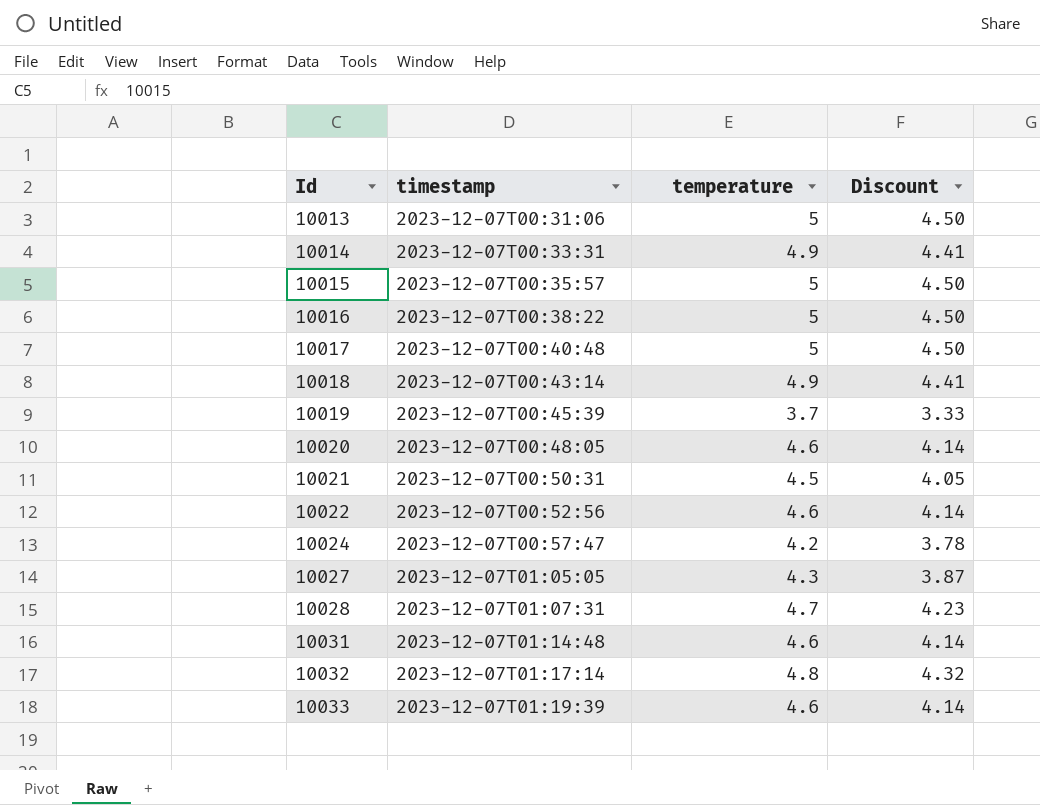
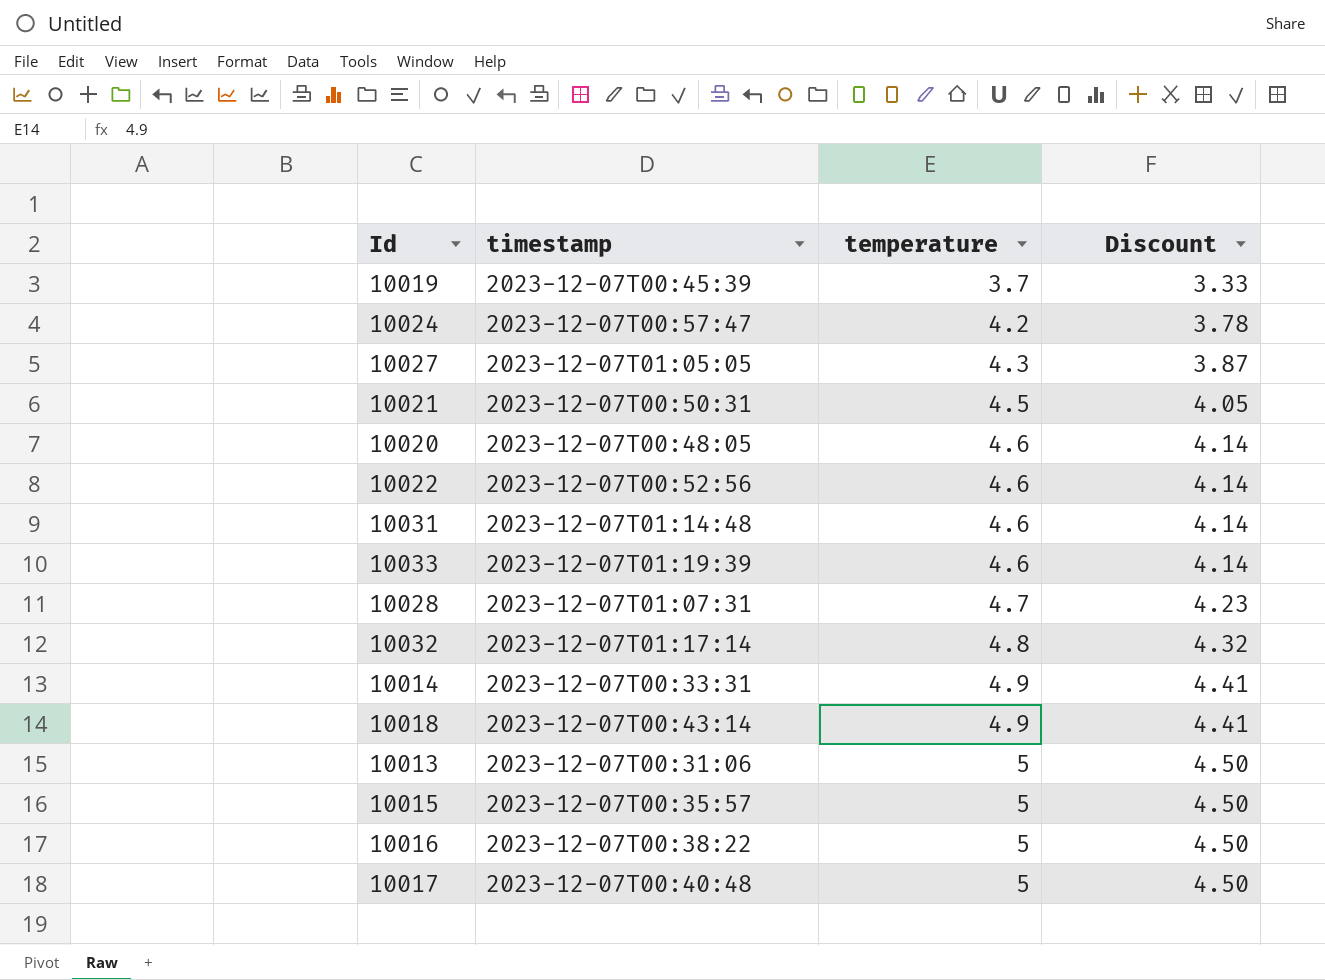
row order: Id ascending -> temperature ascending

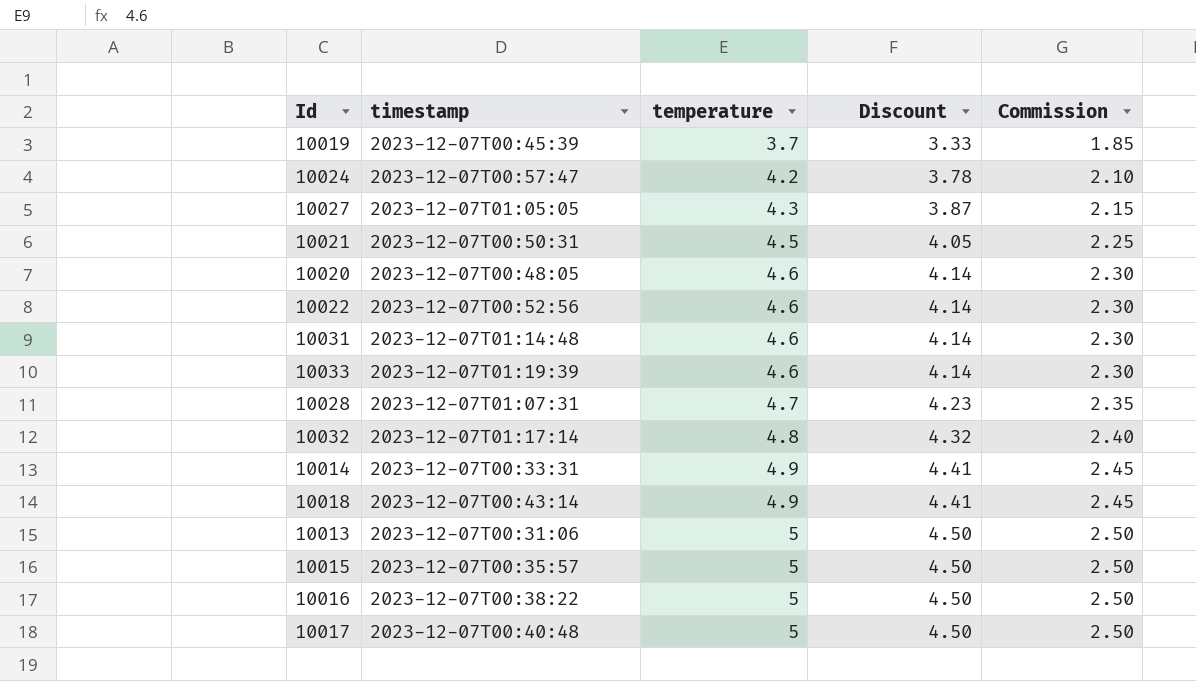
column Commission | formula: none -> [temperature] * 0.5

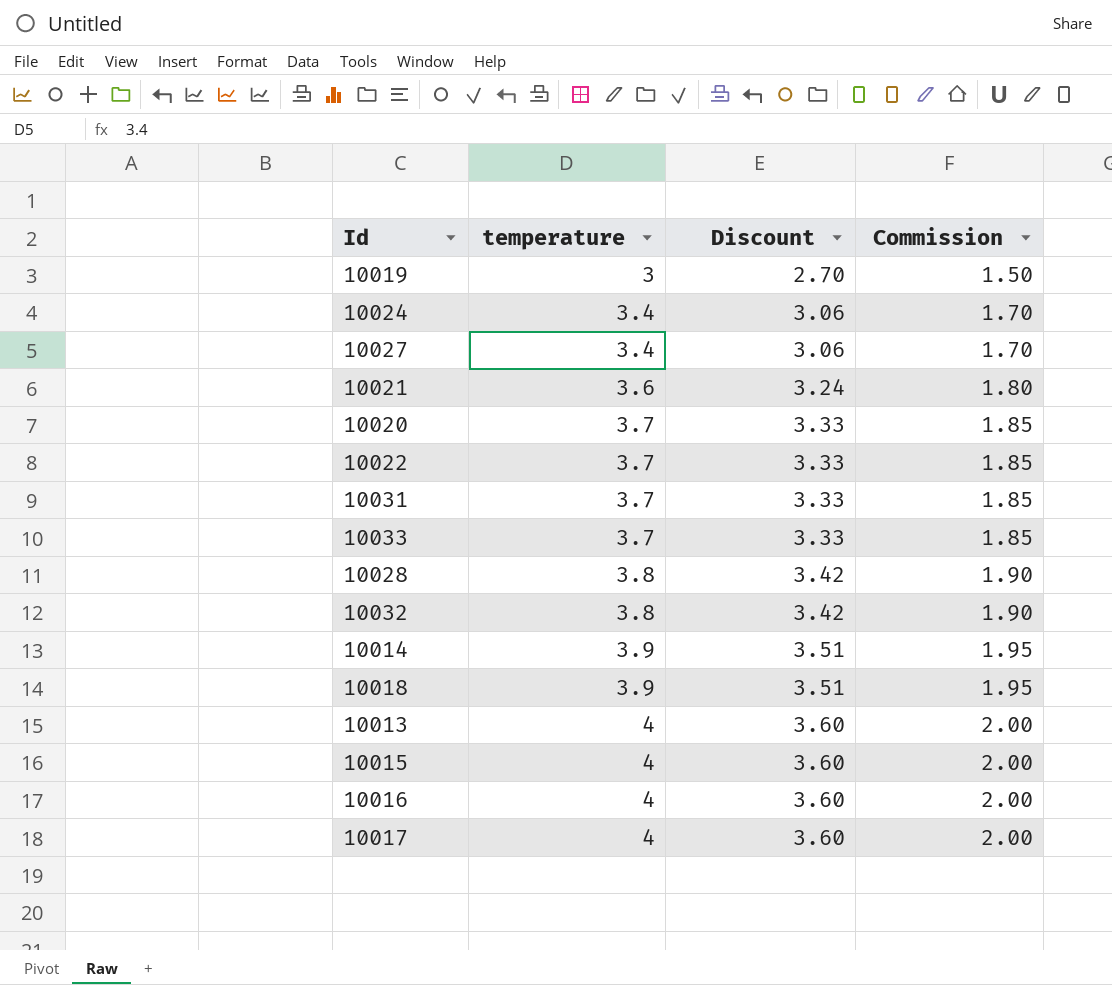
column timestamp | position: 2 -> none
10019 | temperature: 3.7 -> 3
10019 | Discount: 3.33 -> 2.70
10019 | Commission: 1.85 -> 1.50
10024 | temperature: 4.2 -> 3.4
10024 | Discount: 3.78 -> 3.06
10024 | Commission: 2.10 -> 1.70
10027 | temperature: 4.3 -> 3.4
10027 | Discount: 3.87 -> 3.06
10027 | Commission: 2.15 -> 1.70
10021 | temperature: 4.5 -> 3.6
10021 | Discount: 4.05 -> 3.24
10021 | Commission: 2.25 -> 1.80
10020 | temperature: 4.6 -> 3.7
10020 | Discount: 4.14 -> 3.33
10020 | Commission: 2.30 -> 1.85
10022 | temperature: 4.6 -> 3.7
10022 | Discount: 4.14 -> 3.33
10022 | Commission: 2.30 -> 1.85
10031 | temperature: 4.6 -> 3.7
10031 | Discount: 4.14 -> 3.33
10031 | Commission: 2.30 -> 1.85
10033 | temperature: 4.6 -> 3.7
10033 | Discount: 4.14 -> 3.33
10033 | Commission: 2.30 -> 1.85
10028 | temperature: 4.7 -> 3.8
10028 | Discount: 4.23 -> 3.42
10028 | Commission: 2.35 -> 1.90
10032 | temperature: 4.8 -> 3.8
10032 | Discount: 4.32 -> 3.42
10032 | Commission: 2.40 -> 1.90
10014 | temperature: 4.9 -> 3.9
10014 | Discount: 4.41 -> 3.51
10014 | Commission: 2.45 -> 1.95
10018 | temperature: 4.9 -> 3.9
10018 | Discount: 4.41 -> 3.51
10018 | Commission: 2.45 -> 1.95
10013 | temperature: 5 -> 4
10013 | Discount: 4.50 -> 3.60
10013 | Commission: 2.50 -> 2.00
10015 | temperature: 5 -> 4
10015 | Discount: 4.50 -> 3.60
10015 | Commission: 2.50 -> 2.00
10016 | temperature: 5 -> 4
10016 | Discount: 4.50 -> 3.60
10016 | Commission: 2.50 -> 2.00
10017 | temperature: 5 -> 4
10017 | Discount: 4.50 -> 3.60
10017 | Commission: 2.50 -> 2.00

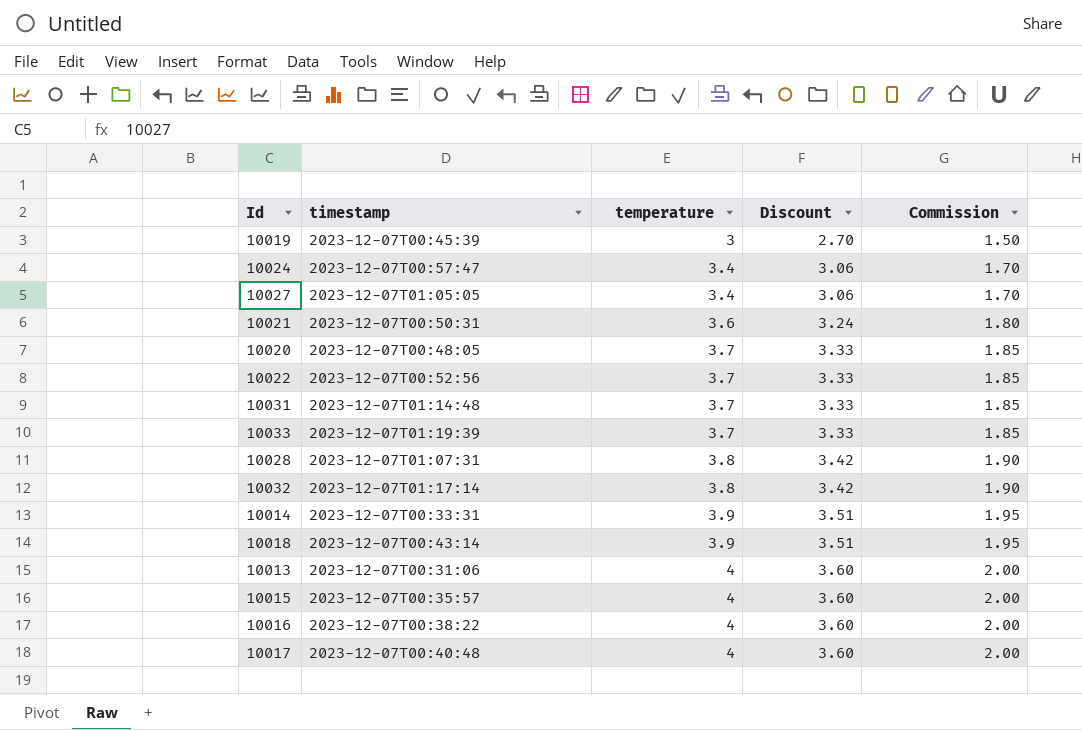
column timestamp | position: none -> 2

